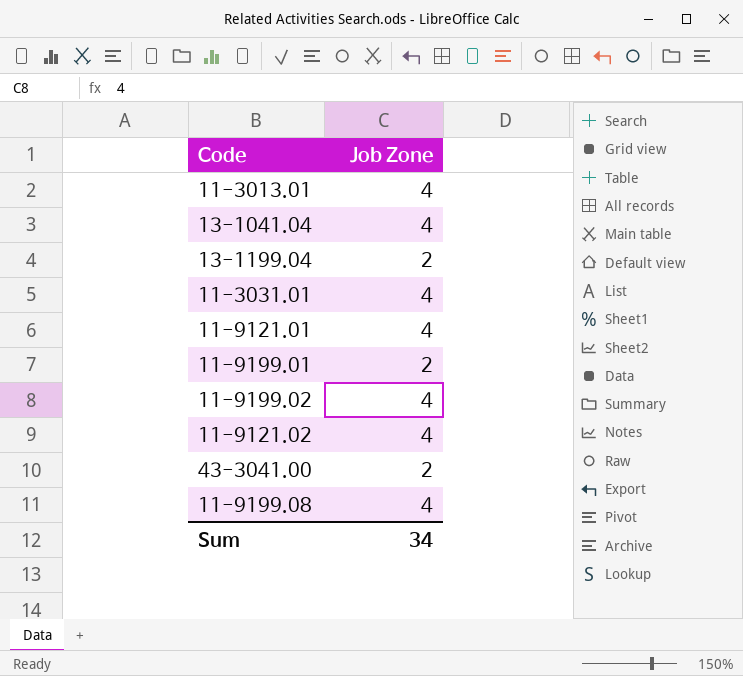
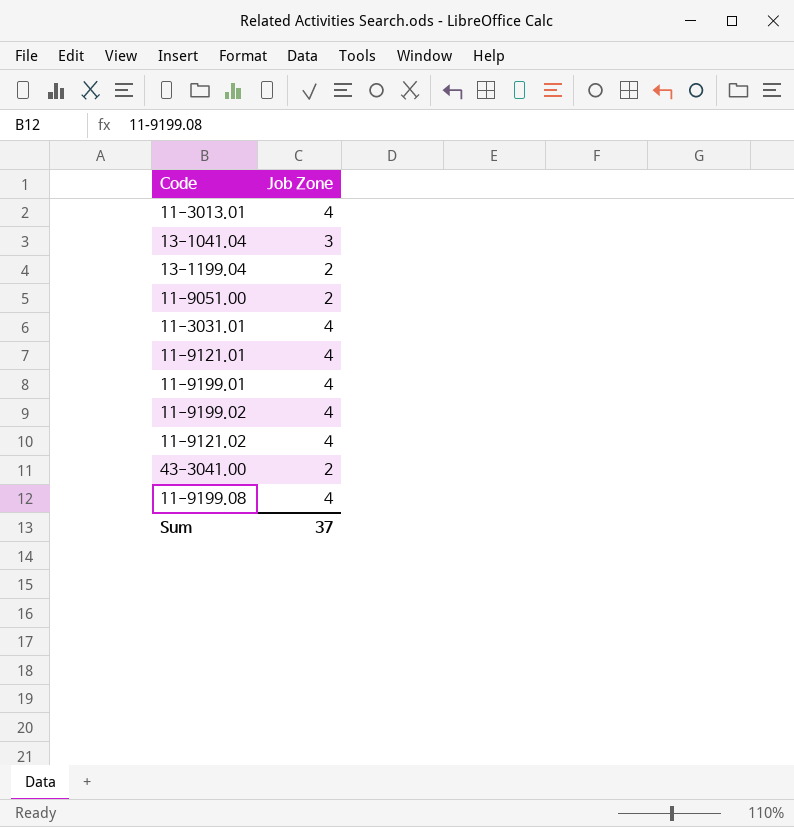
13-1041.04 | Job Zone: 4 -> 3
row 11-9051.00: none -> 2
11-9199.01 | Job Zone: 2 -> 4
Sum | Job Zone: 34 -> 37

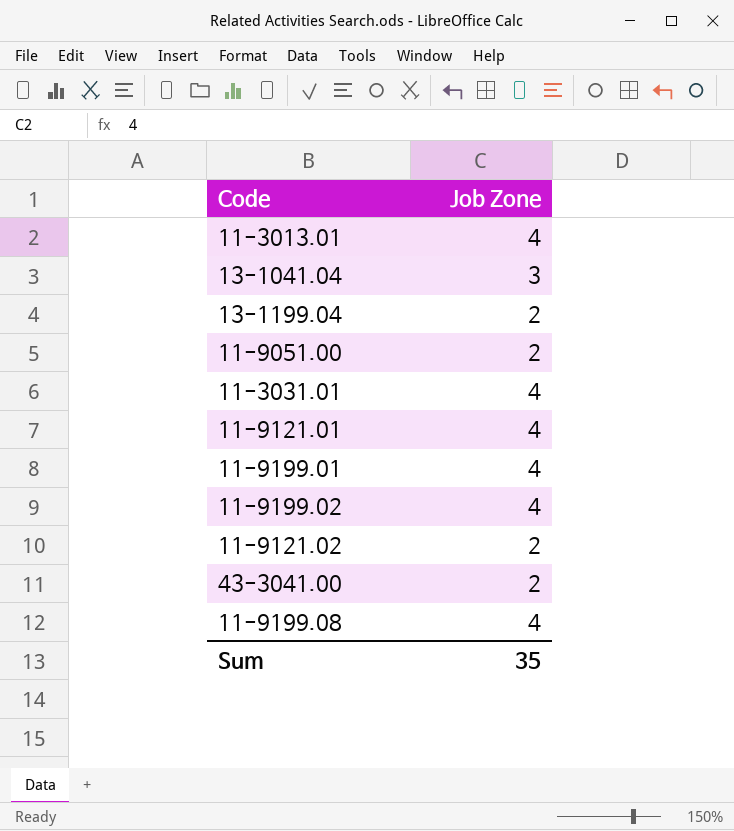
11-9121.02 | Job Zone: 4 -> 2
Sum | Job Zone: 37 -> 35

